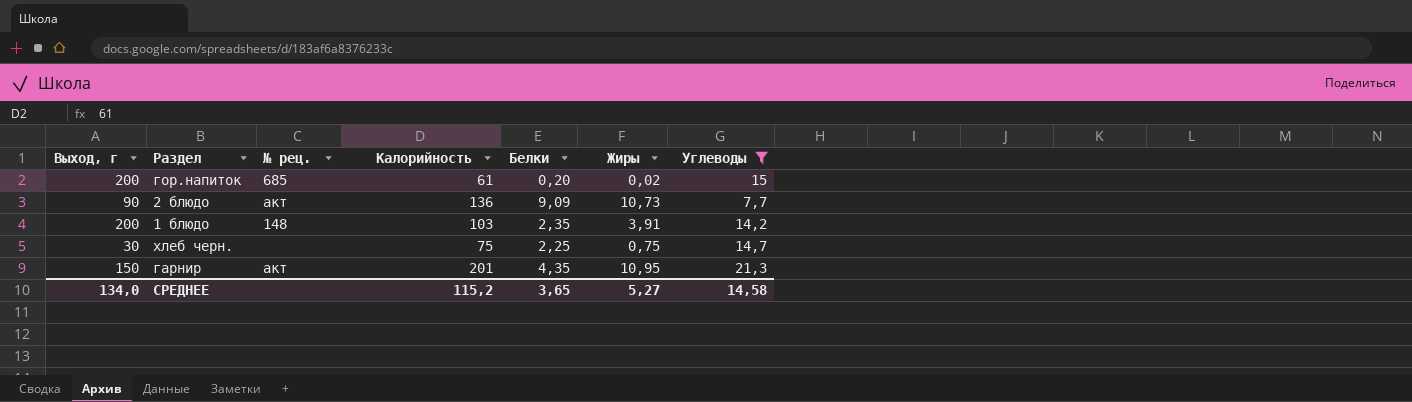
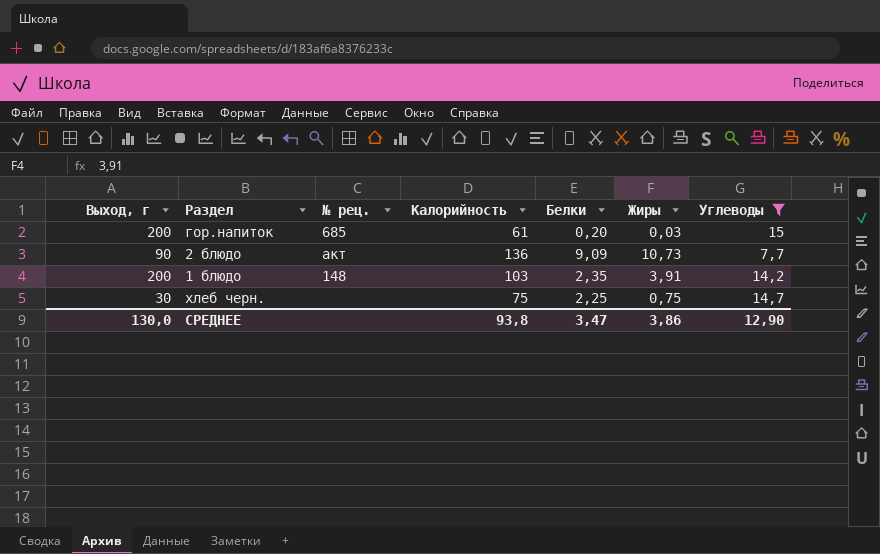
row гарнир: 150 | акт | 201 | 4,35 | 10,95 | 21,3 -> none
гор.напиток | Жиры: 0,02 -> 0,03
СРЕДНЕЕ | Выход, г: 134,0 -> 130,0
СРЕДНЕЕ | Калорийность: 115,2 -> 93,8
СРЕДНЕЕ | Белки: 3,65 -> 3,47
СРЕДНЕЕ | Жиры: 5,27 -> 3,86
СРЕДНЕЕ | Углеводы: 14,58 -> 12,90

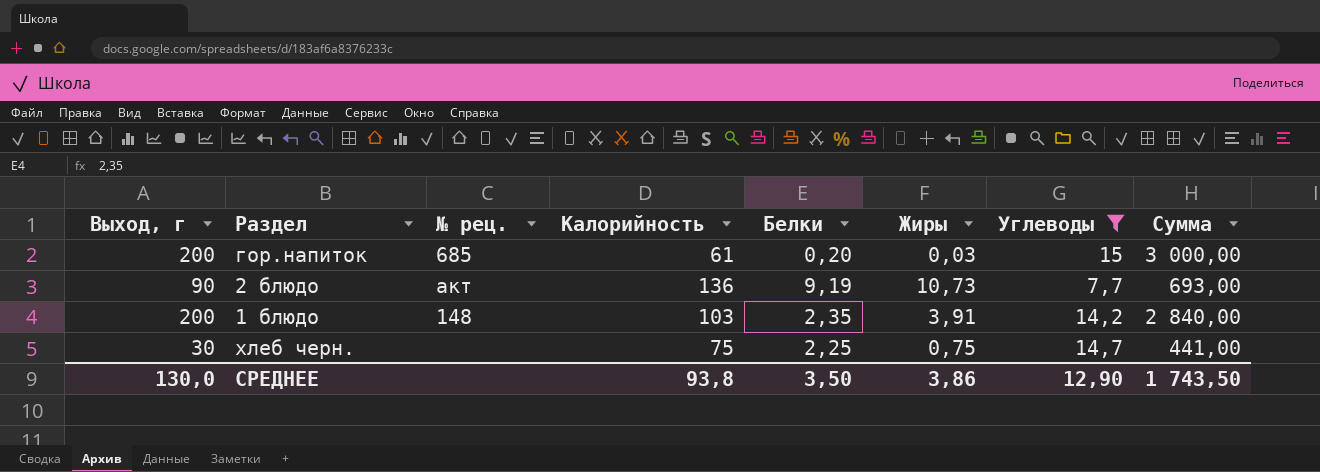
column Сумма | formula: none -> [Выход, г] * [Углеводы]
2 блюдо | Белки: 9,09 -> 9,19
СРЕДНЕЕ | Белки: 3,47 -> 3,50

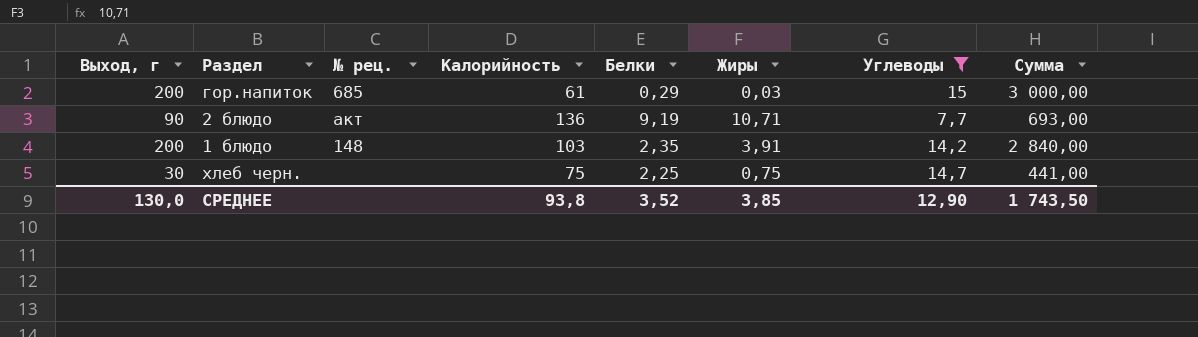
гор.напиток | Белки: 0,20 -> 0,29
2 блюдо | Жиры: 10,73 -> 10,71
СРЕДНЕЕ | Белки: 3,50 -> 3,52
СРЕДНЕЕ | Жиры: 3,86 -> 3,85

